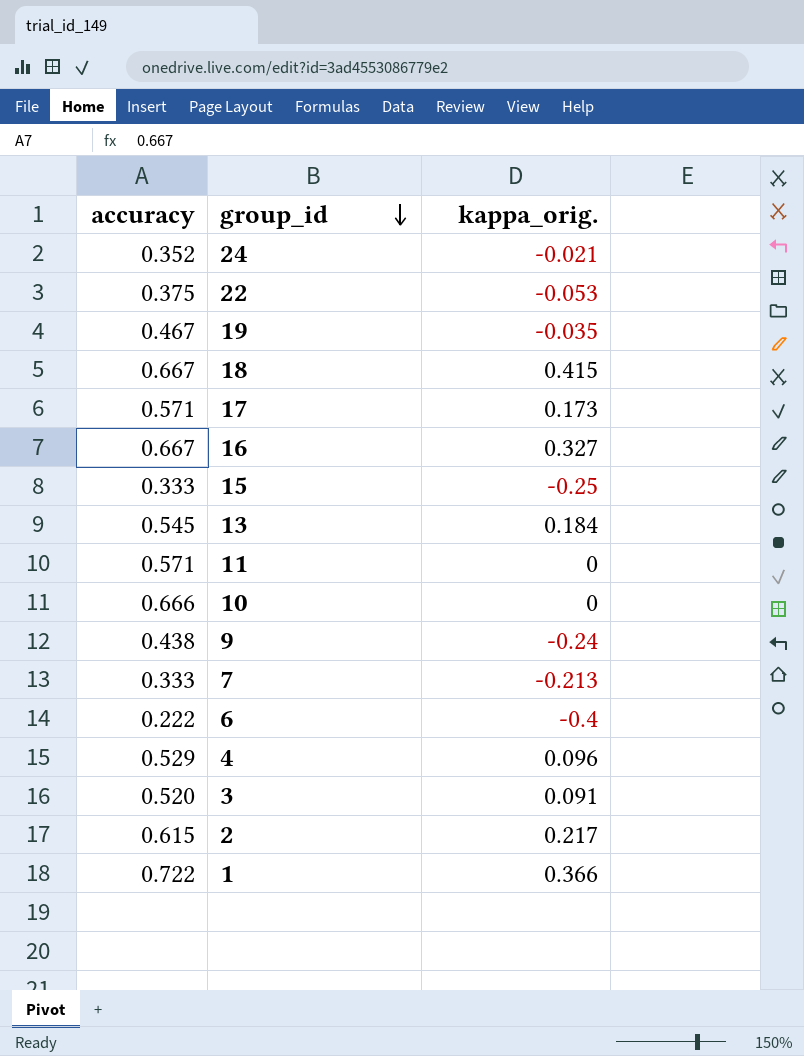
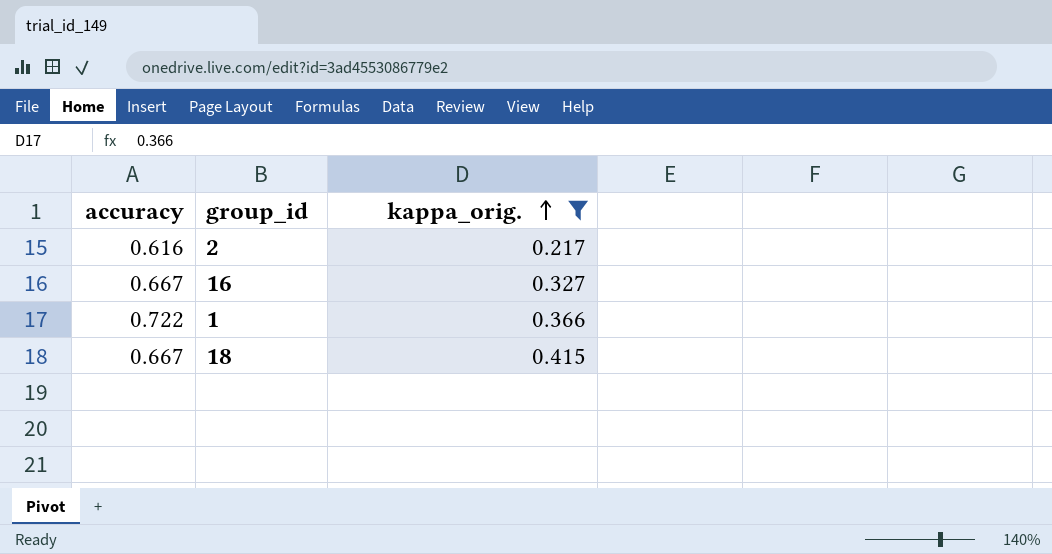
filter: none -> kappa_orig. >= 0.217
row order: group_id descending -> kappa_orig. ascending
2 | accuracy: 0.615 -> 0.616

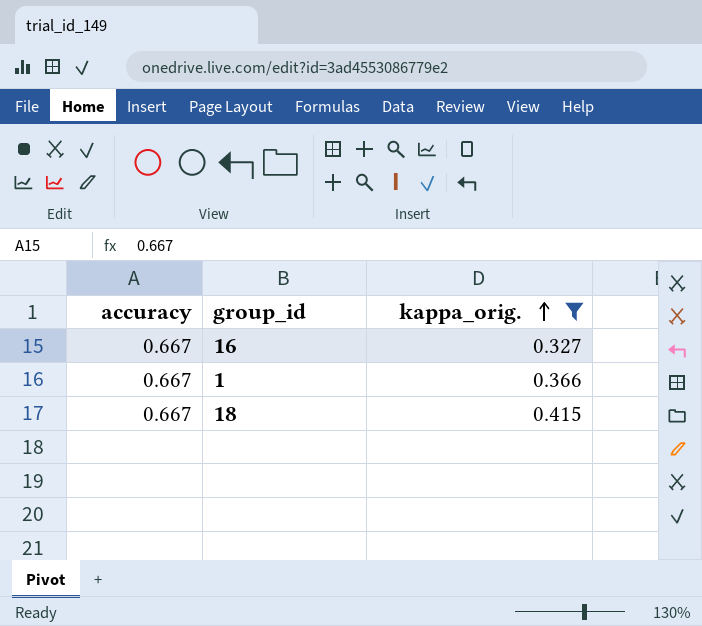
row 2: 0.616 | 0.217 -> none
1 | accuracy: 0.722 -> 0.667

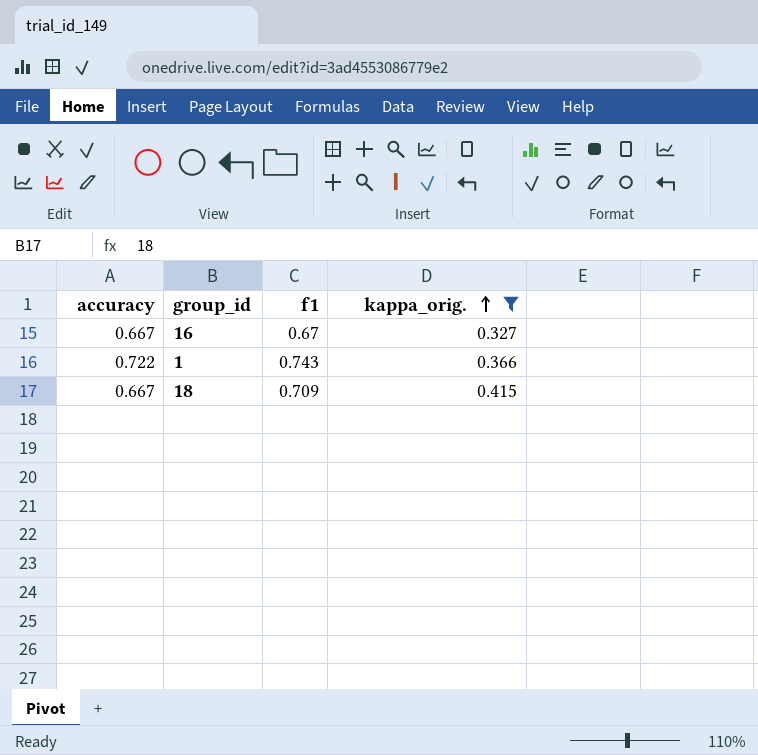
column f1 | position: none -> 3
1 | accuracy: 0.667 -> 0.722

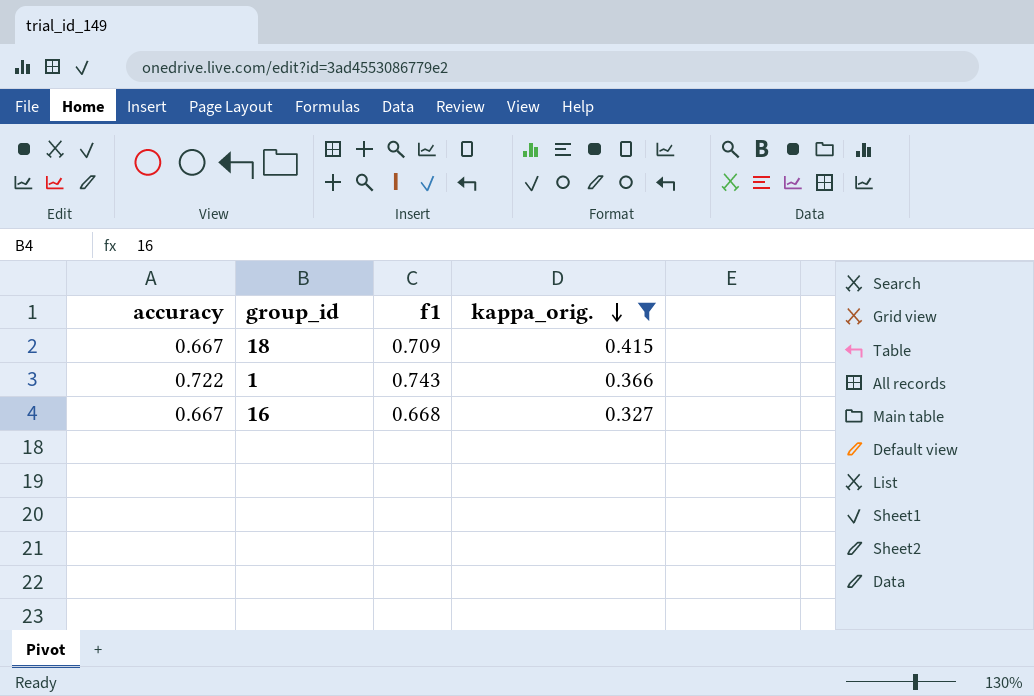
row order: kappa_orig. ascending -> kappa_orig. descending
16 | f1: 0.67 -> 0.668

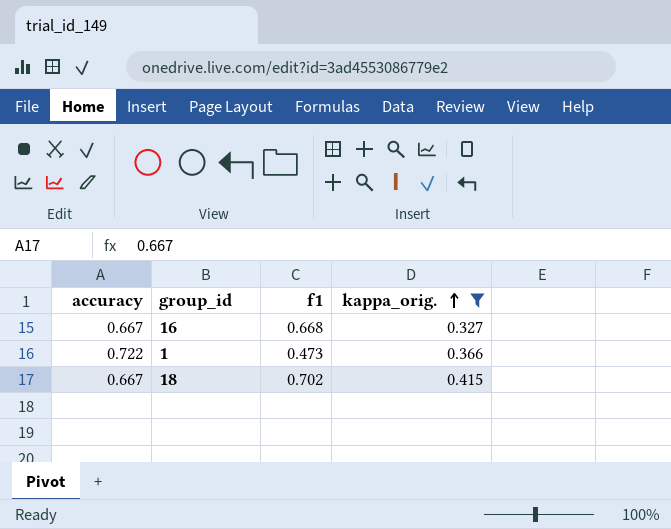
row order: kappa_orig. descending -> kappa_orig. ascending
1 | f1: 0.743 -> 0.473
18 | f1: 0.709 -> 0.702

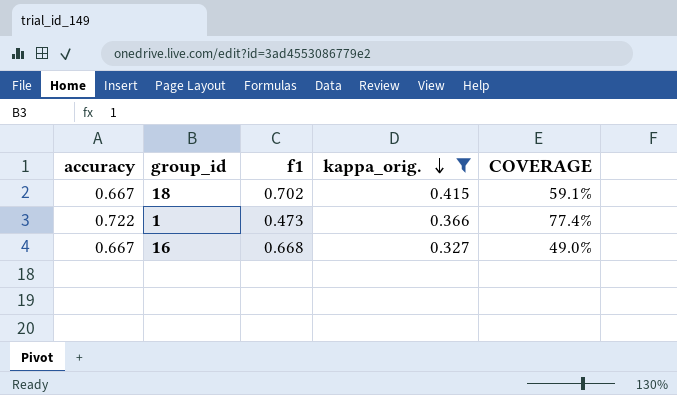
row order: kappa_orig. ascending -> kappa_orig. descending
column COVERAGE | formula: none -> [kappa_orig.] / [f1]

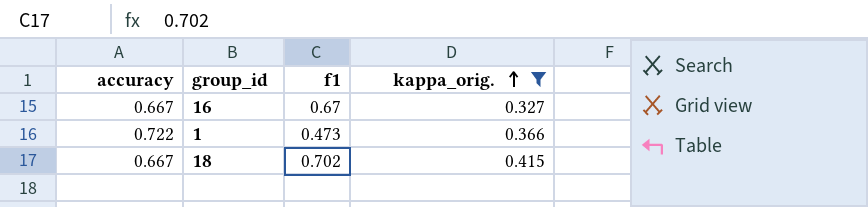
row order: kappa_orig. descending -> kappa_orig. ascending
column COVERAGE | formula: [kappa_orig.] / [f1] -> none
16 | f1: 0.668 -> 0.67

